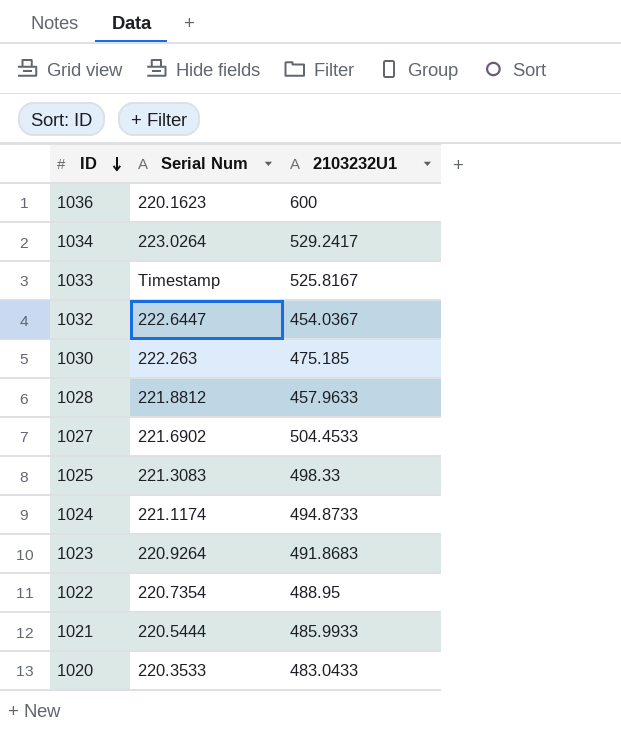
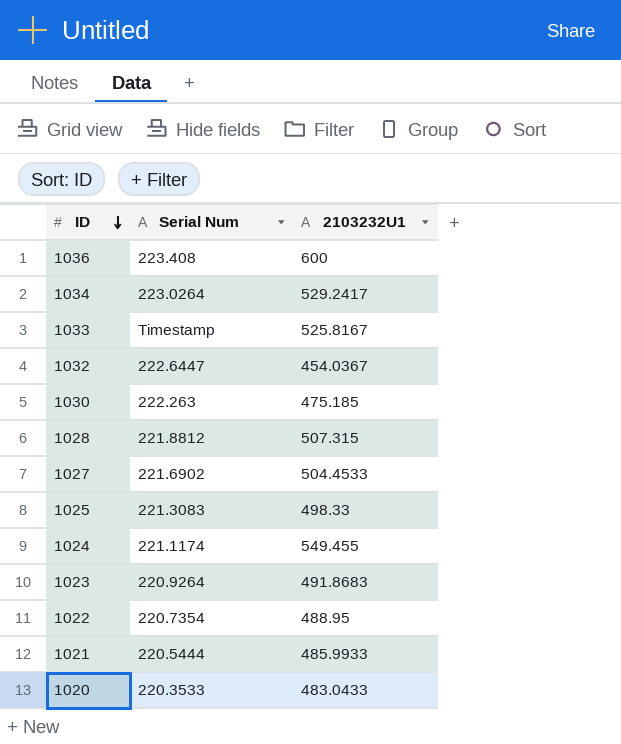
1036 | Serial Num: 220.1623 -> 223.408
1028 | 2103232U1: 457.9633 -> 507.315
1024 | 2103232U1: 494.8733 -> 549.455

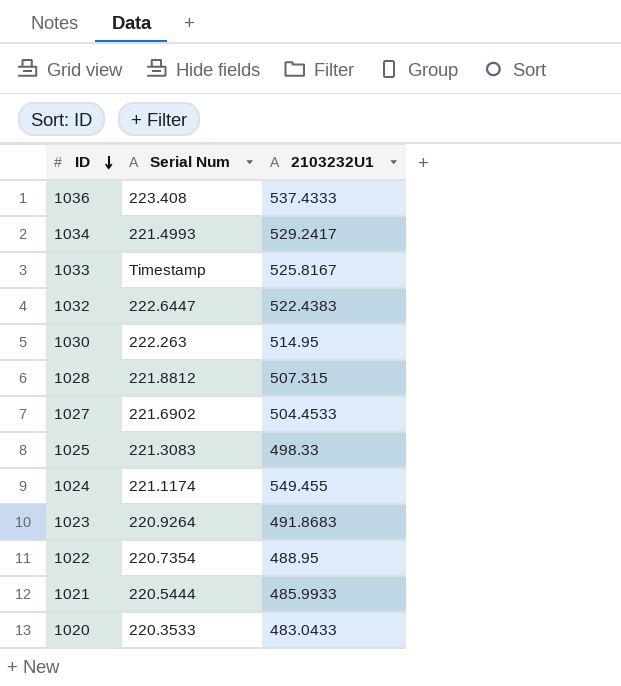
1036 | 2103232U1: 600 -> 537.4333
1034 | Serial Num: 223.0264 -> 221.4993
1032 | 2103232U1: 454.0367 -> 522.4383
1030 | 2103232U1: 475.185 -> 514.95

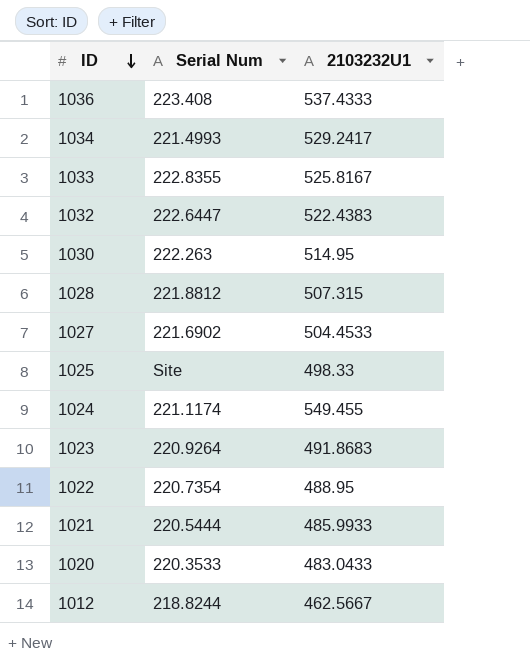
1033 | Serial Num: Timestamp -> 222.8355
1025 | Serial Num: 221.3083 -> Site
row 1012: none -> 218.8244 | 462.5667

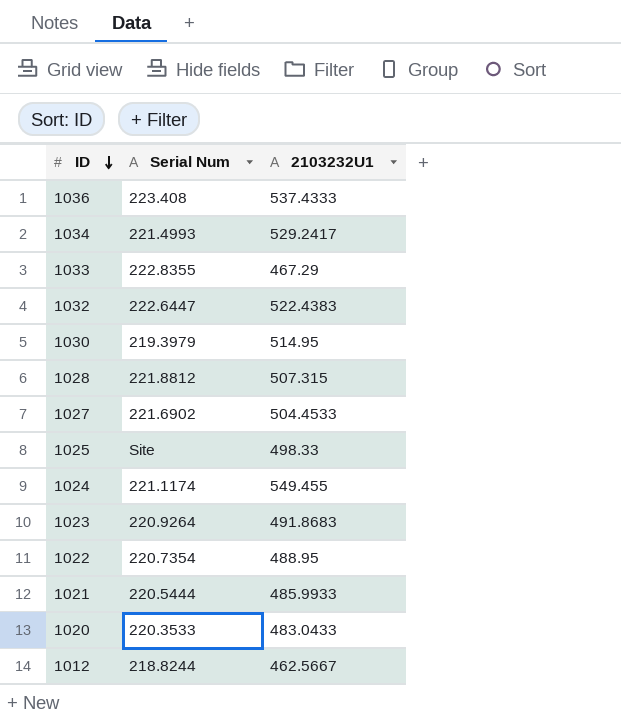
1033 | 2103232U1: 525.8167 -> 467.29
1030 | Serial Num: 222.263 -> 219.3979

